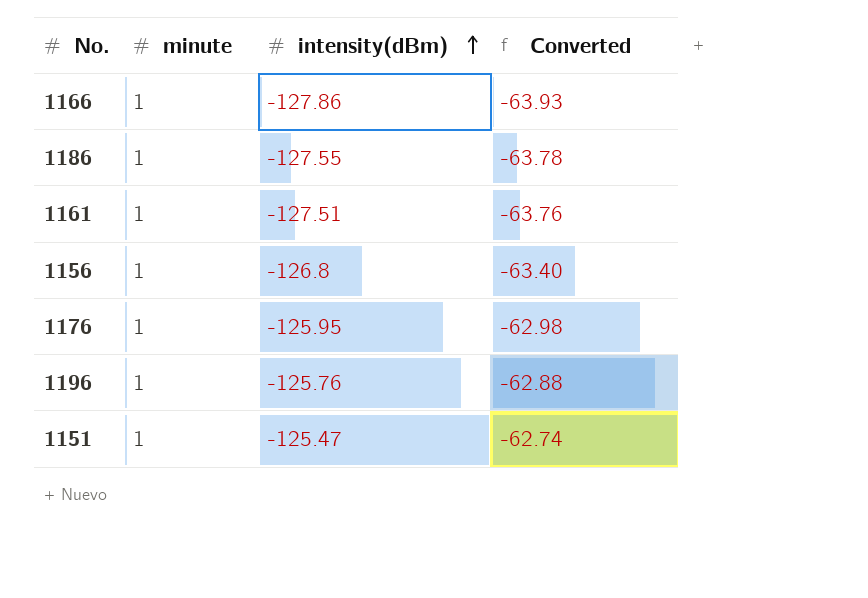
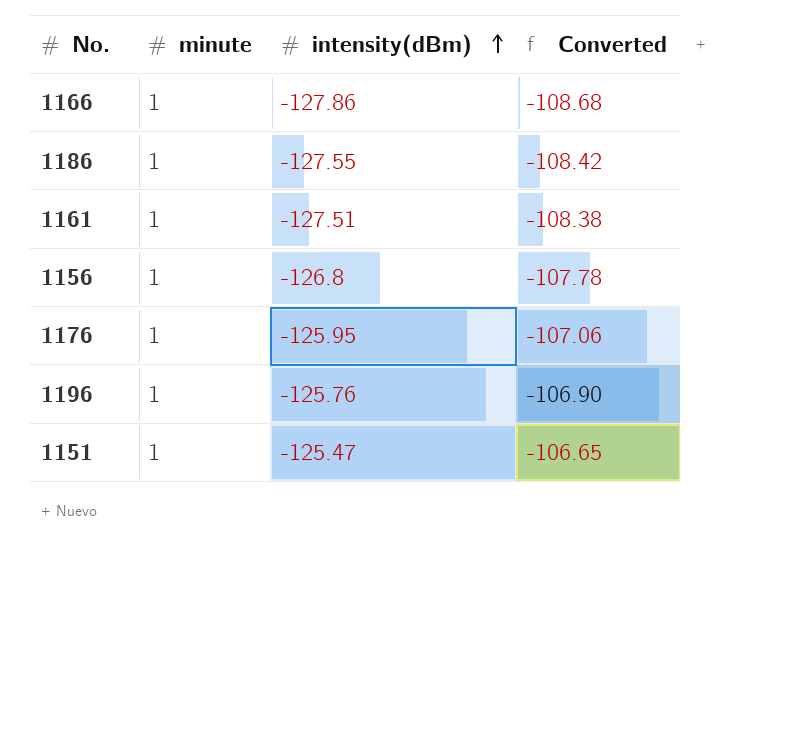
column Converted | formula: [intensity(dBm)] * 0.5 -> [intensity(dBm)] * 0.85

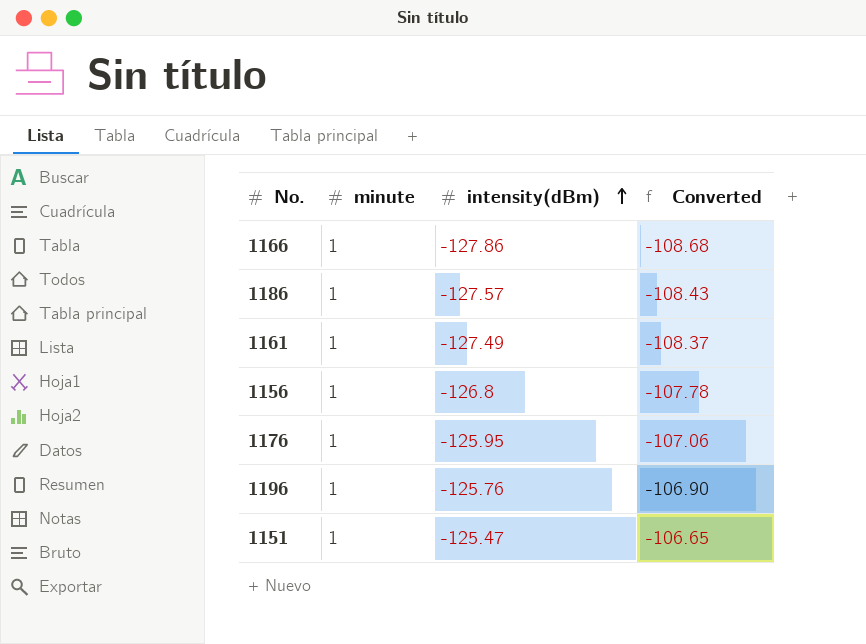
1186 | intensity(dBm): -127.55 -> -127.57
1186 | Converted: -108.42 -> -108.43
1161 | intensity(dBm): -127.51 -> -127.49
1161 | Converted: -108.38 -> -108.37

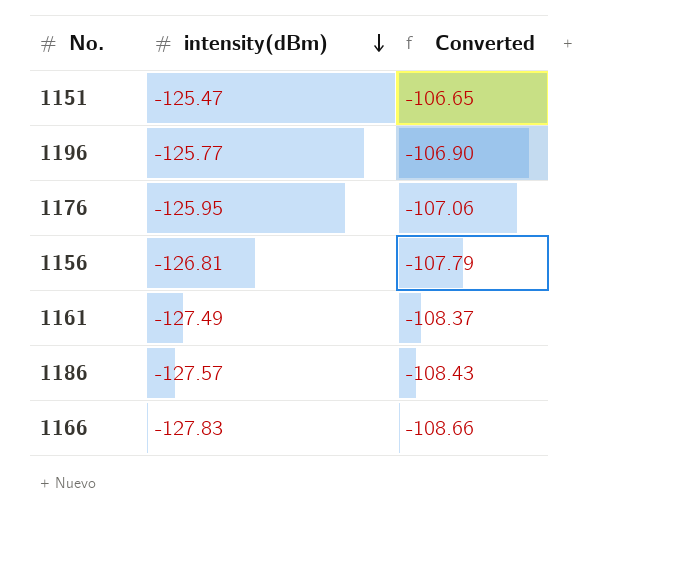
row order: intensity(dBm) ascending -> intensity(dBm) descending
column minute | position: 2 -> none
1196 | intensity(dBm): -125.76 -> -125.77
1156 | intensity(dBm): -126.8 -> -126.81
1156 | Converted: -107.78 -> -107.79
1166 | intensity(dBm): -127.86 -> -127.83
1166 | Converted: -108.68 -> -108.66

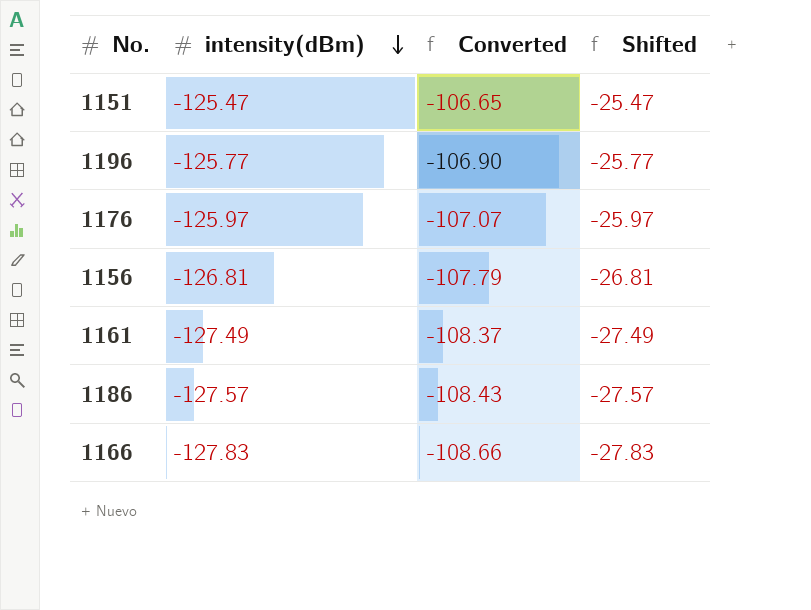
column Shifted | formula: none -> [intensity(dBm)] + 100
1176 | intensity(dBm): -125.95 -> -125.97
1176 | Converted: -107.06 -> -107.07

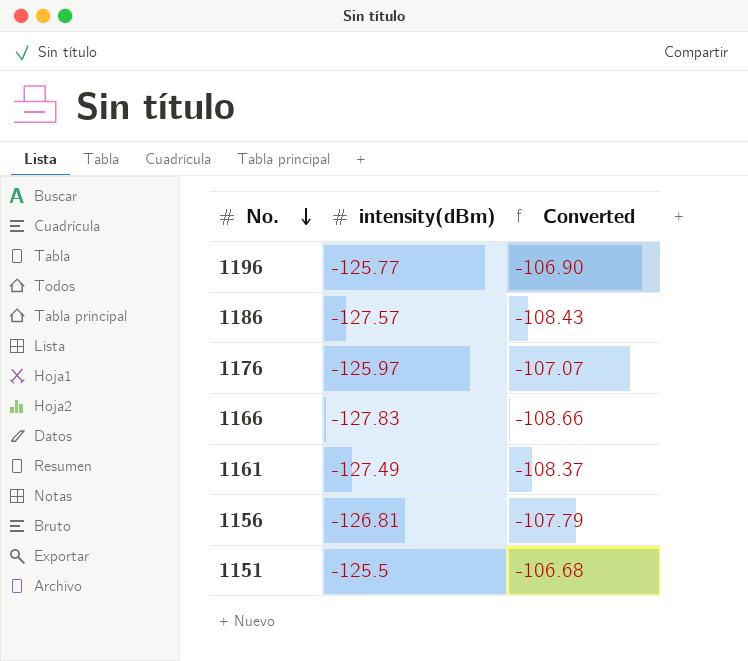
row order: intensity(dBm) descending -> No. descending
column Shifted | formula: [intensity(dBm)] + 100 -> none
1151 | intensity(dBm): -125.47 -> -125.5
1151 | Converted: -106.65 -> -106.68

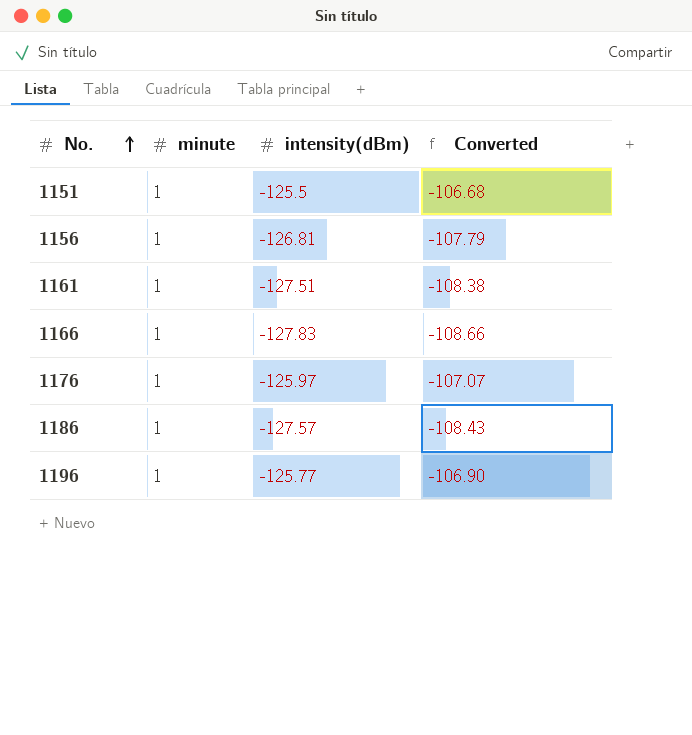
row order: No. descending -> No. ascending
column minute | position: none -> 2
1161 | intensity(dBm): -127.49 -> -127.51
1161 | Converted: -108.37 -> -108.38

